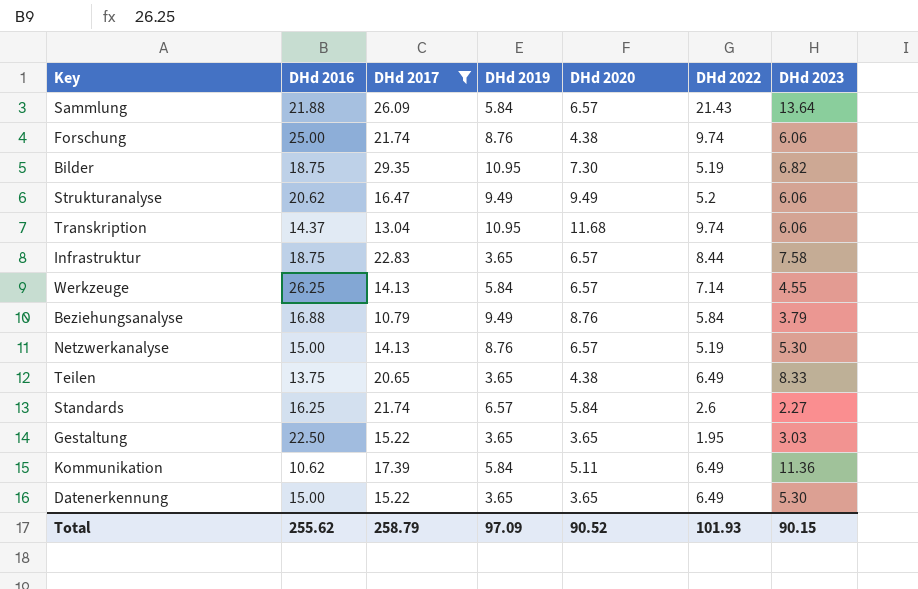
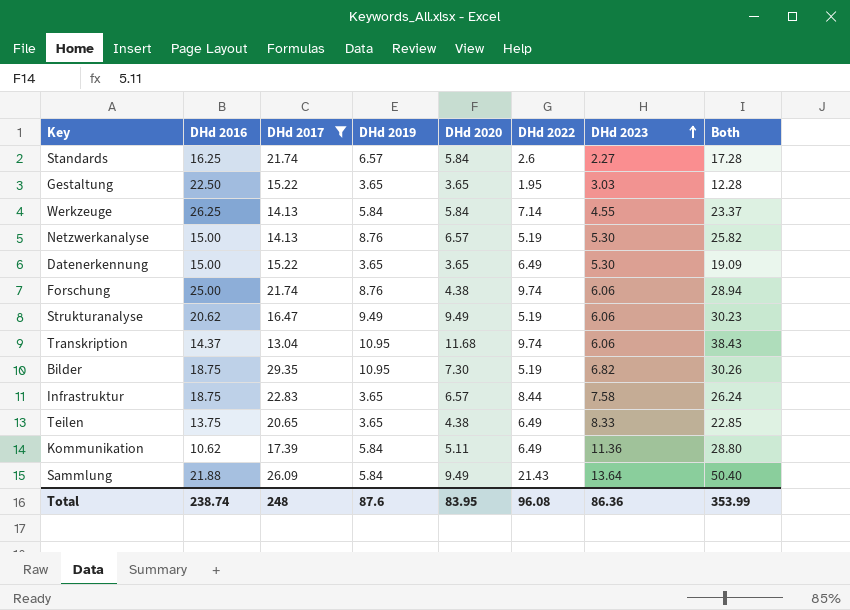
row order: none -> DHd 2023 ascending
column Both | formula: none -> [DHd 2019] + [DHd 2020] + [DHd 2022] + [DHd 2023]
row Beziehungsanalyse: 16.88 | 10.79 | 9.49 | 8.76 | 5.84 | 3.79 -> none
Werkzeuge | DHd 2020: 6.57 -> 5.84
Strukturanalyse | DHd 2022: 5.2 -> 5.19
Sammlung | DHd 2020: 6.57 -> 9.49
Total | DHd 2016: 255.62 -> 238.74
Total | DHd 2017: 258.79 -> 248
Total | DHd 2019: 97.09 -> 87.6
Total | DHd 2020: 90.52 -> 83.95
Total | DHd 2022: 101.93 -> 96.08
Total | DHd 2023: 90.15 -> 86.36

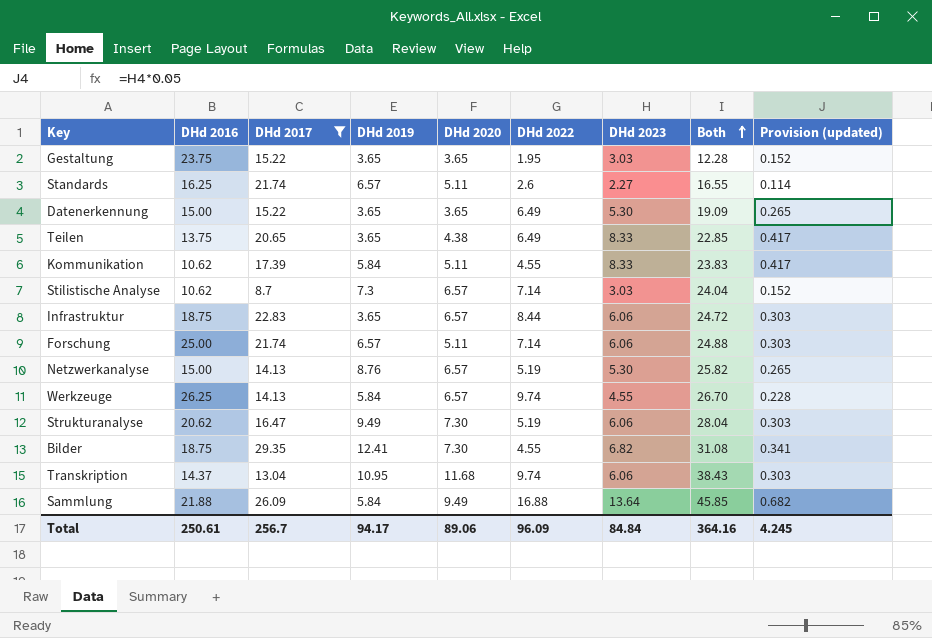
row order: DHd 2023 ascending -> Both ascending
column Provision (updated) | formula: none -> [DHd 2023] * 0.05
Gestaltung | DHd 2016: 22.50 -> 23.75
Standards | DHd 2020: 5.84 -> 5.11
Standards | Both: 17.28 -> 16.55
Kommunikation | DHd 2022: 6.49 -> 4.55
Kommunikation | DHd 2023: 11.36 -> 8.33
Kommunikation | Both: 28.80 -> 23.83
row Stilistische Analyse: none -> 10.62 | 8.7 | 7.3 | 6.57 | 7.14 | 3.03 | 24.04 | 0.152
Infrastruktur | DHd 2023: 7.58 -> 6.06
Infrastruktur | Both: 26.24 -> 24.72
Forschung | DHd 2019: 8.76 -> 6.57
Forschung | DHd 2020: 4.38 -> 5.11
Forschung | DHd 2022: 9.74 -> 7.14
Forschung | Both: 28.94 -> 24.88
Werkzeuge | DHd 2020: 5.84 -> 6.57
Werkzeuge | DHd 2022: 7.14 -> 9.74
Werkzeuge | Both: 23.37 -> 26.70
Strukturanalyse | DHd 2020: 9.49 -> 7.30
Strukturanalyse | Both: 30.23 -> 28.04
Bilder | DHd 2019: 10.95 -> 12.41
Bilder | DHd 2022: 5.19 -> 4.55
Bilder | Both: 30.26 -> 31.08
Sammlung | DHd 2022: 21.43 -> 16.88
Sammlung | Both: 50.40 -> 45.85
Total | DHd 2016: 238.74 -> 250.61
Total | DHd 2017: 248 -> 256.7
Total | DHd 2019: 87.6 -> 94.17
Total | DHd 2020: 83.95 -> 89.06
Total | DHd 2022: 96.08 -> 96.09
Total | DHd 2023: 86.36 -> 84.84
Total | Both: 353.99 -> 364.16

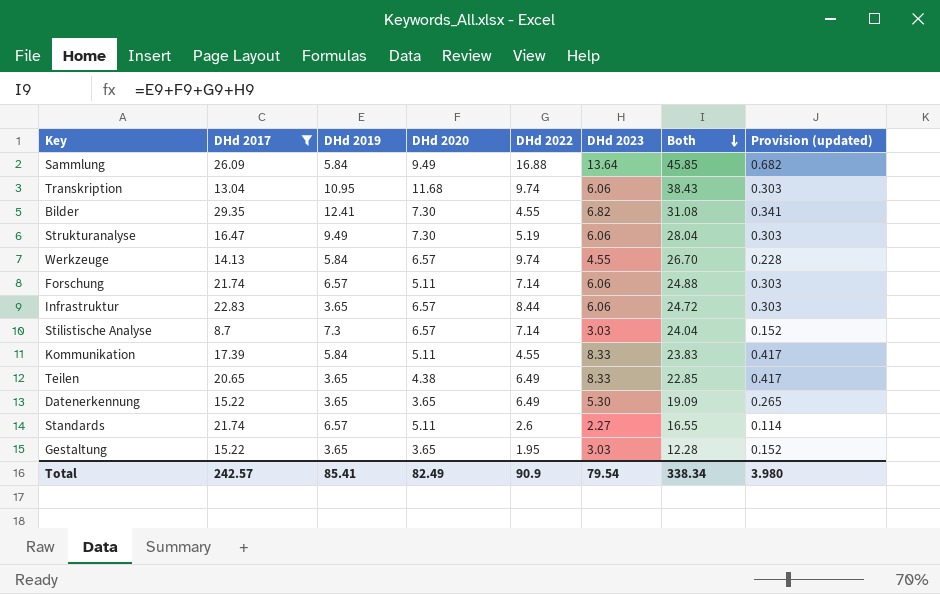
row order: Both ascending -> Both descending
column DHd 2016 | position: 2 -> none
row Netzwerkanalyse: 15.00 | 14.13 | 8.76 | 6.57 | 5.19 | 5.30 | 25.82 | 0.265 -> none
Total | DHd 2017: 256.7 -> 242.57
Total | DHd 2019: 94.17 -> 85.41
Total | DHd 2020: 89.06 -> 82.49
Total | DHd 2022: 96.09 -> 90.9
Total | DHd 2023: 84.84 -> 79.54
Total | Both: 364.16 -> 338.34
Total | Provision (updated): 4.245 -> 3.980

